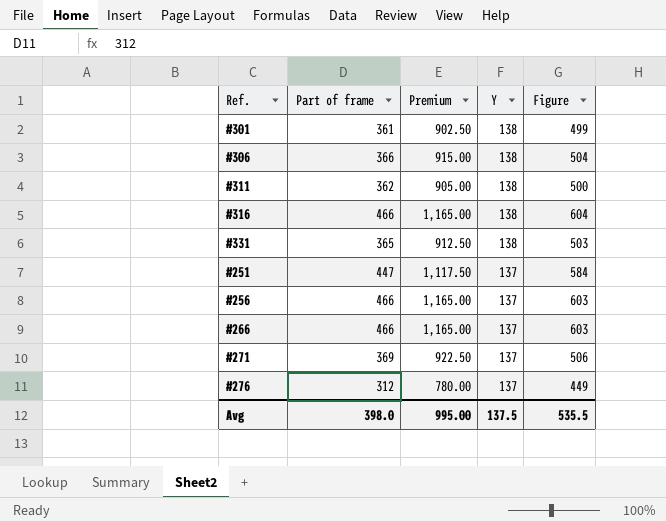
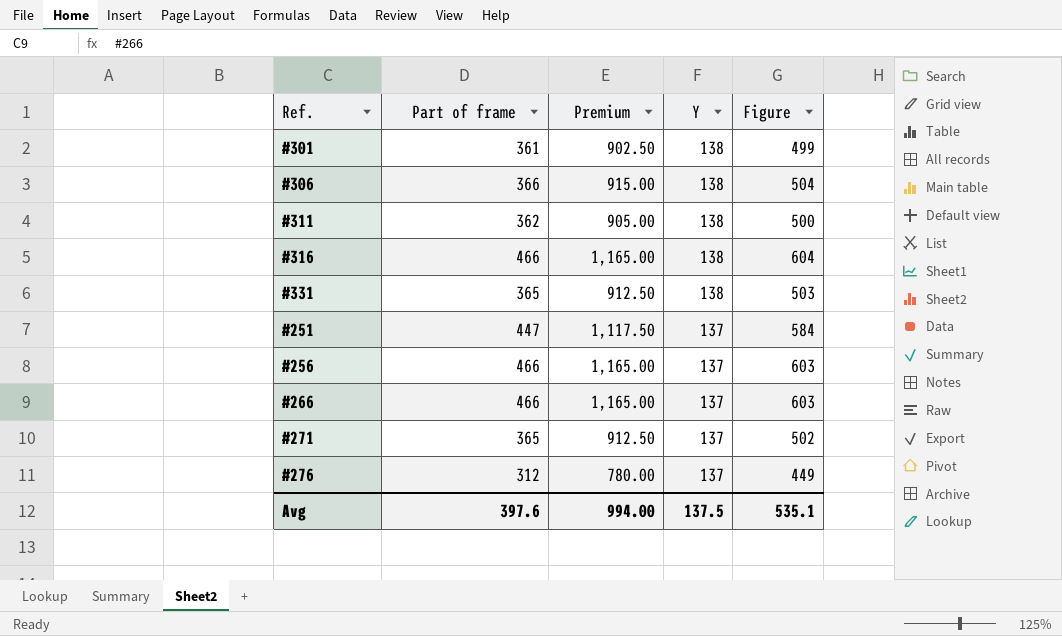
#271 | Part of frame: 369 -> 365
#271 | Premium: 922.50 -> 912.50
#271 | Figure: 506 -> 502
Avg | Part of frame: 398.0 -> 397.6
Avg | Premium: 995.00 -> 994.00
Avg | Figure: 535.5 -> 535.1

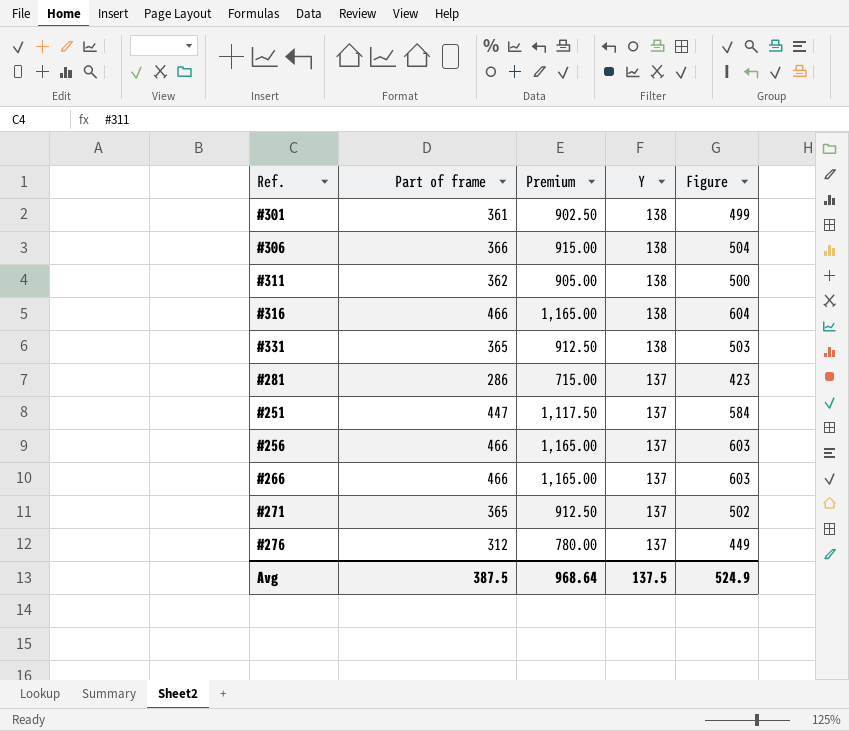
row #281: none -> 286 | 715.00 | 137 | 423
Avg | Part of frame: 397.6 -> 387.5
Avg | Premium: 994.00 -> 968.64
Avg | Figure: 535.1 -> 524.9

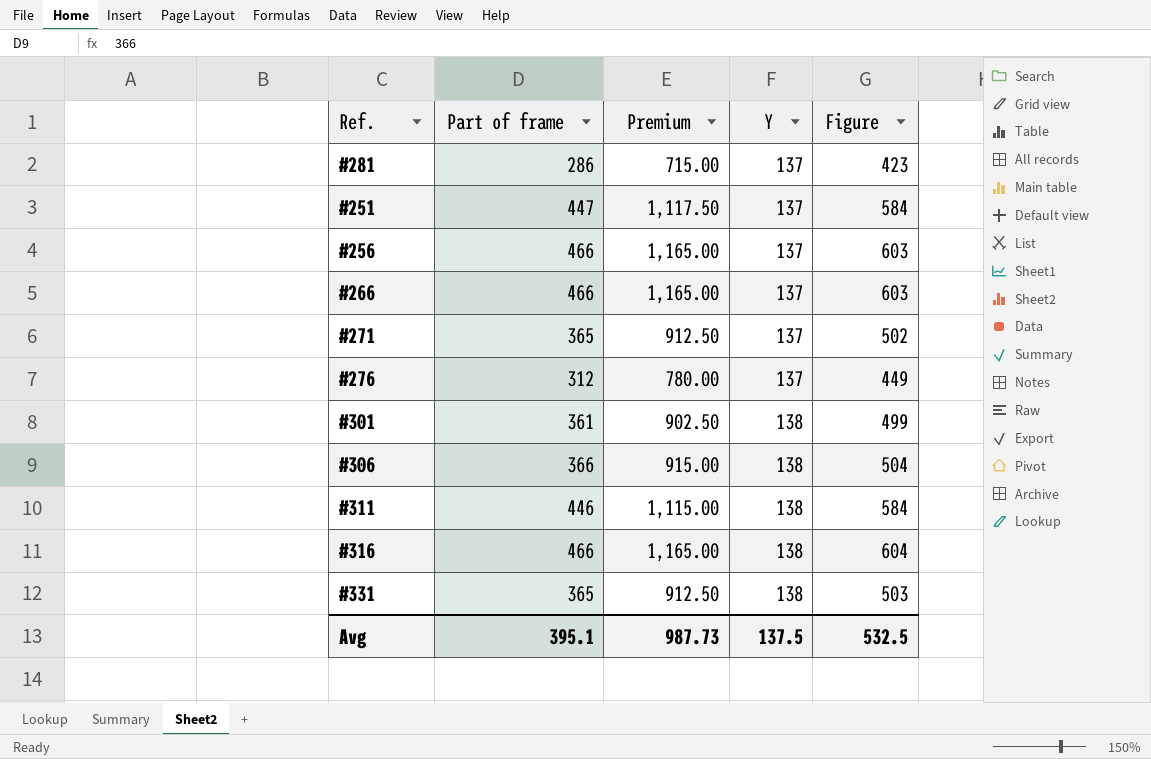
row order: Y descending -> Y ascending
#311 | Part of frame: 362 -> 446
#311 | Premium: 905.00 -> 1,115.00
#311 | Figure: 500 -> 584
Avg | Part of frame: 387.5 -> 395.1
Avg | Premium: 968.64 -> 987.73
Avg | Figure: 524.9 -> 532.5

